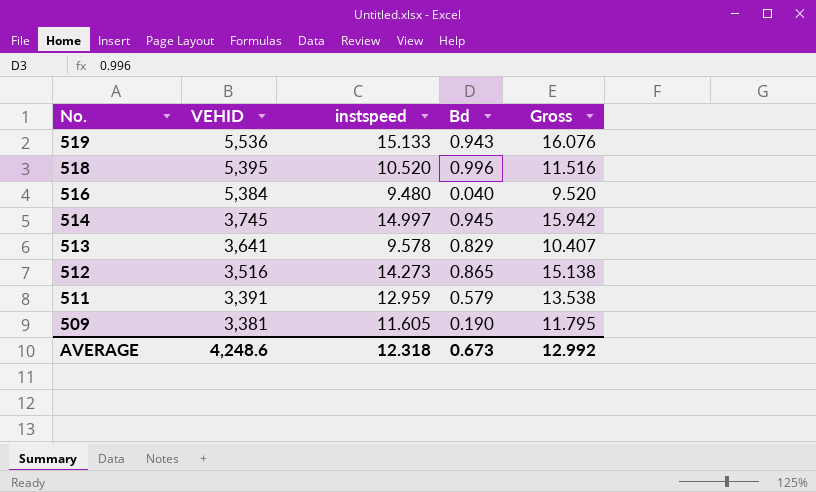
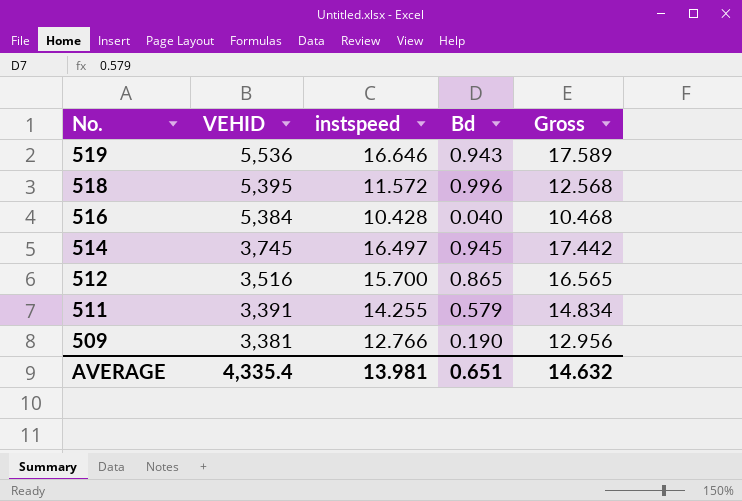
row 513: 3,641 | 9.578 | 0.829 | 10.407 -> none
519 | instspeed: 15.133 -> 16.646
519 | Gross: 16.076 -> 17.589
518 | instspeed: 10.520 -> 11.572
518 | Gross: 11.516 -> 12.568
516 | instspeed: 9.480 -> 10.428
516 | Gross: 9.520 -> 10.468
514 | instspeed: 14.997 -> 16.497
514 | Gross: 15.942 -> 17.442
512 | instspeed: 14.273 -> 15.700
512 | Gross: 15.138 -> 16.565
511 | instspeed: 12.959 -> 14.255
511 | Gross: 13.538 -> 14.834
509 | instspeed: 11.605 -> 12.766
509 | Gross: 11.795 -> 12.956
AVERAGE | VEHID: 4,248.6 -> 4,335.4
AVERAGE | instspeed: 12.318 -> 13.981
AVERAGE | Bd: 0.673 -> 0.651
AVERAGE | Gross: 12.992 -> 14.632

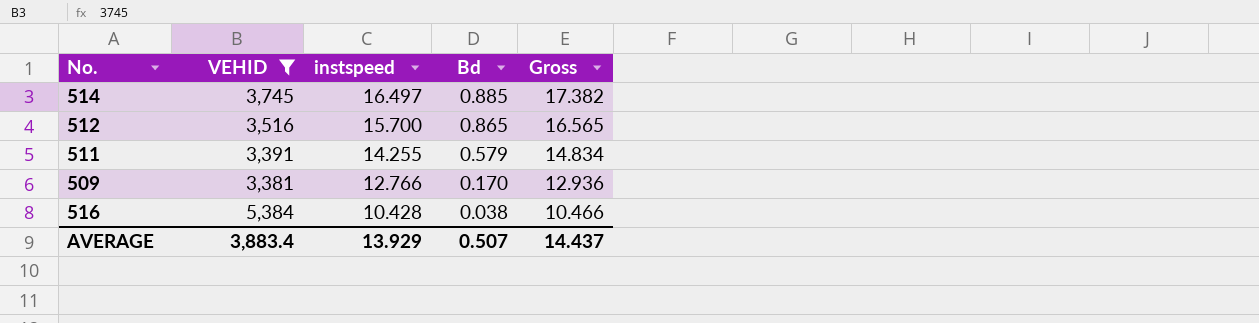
filter: none -> VEHID <= 5,384
row order: No. descending -> instspeed descending
514 | Bd: 0.945 -> 0.885
514 | Gross: 17.442 -> 17.382
509 | Bd: 0.190 -> 0.170
509 | Gross: 12.956 -> 12.936
516 | Bd: 0.040 -> 0.038
516 | Gross: 10.468 -> 10.466
AVERAGE | VEHID: 4,335.4 -> 3,883.4
AVERAGE | instspeed: 13.981 -> 13.929
AVERAGE | Bd: 0.651 -> 0.507
AVERAGE | Gross: 14.632 -> 14.437

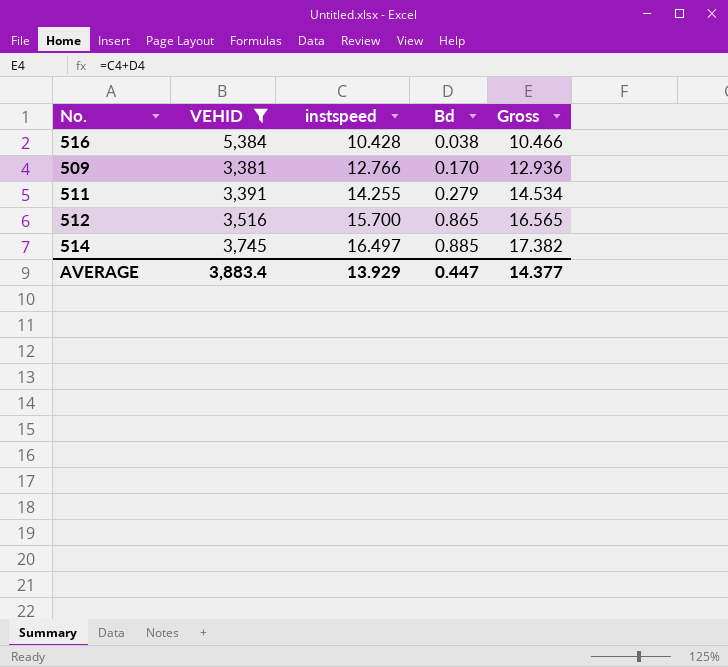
row order: instspeed descending -> instspeed ascending
511 | Bd: 0.579 -> 0.279
511 | Gross: 14.834 -> 14.534
AVERAGE | Bd: 0.507 -> 0.447
AVERAGE | Gross: 14.437 -> 14.377

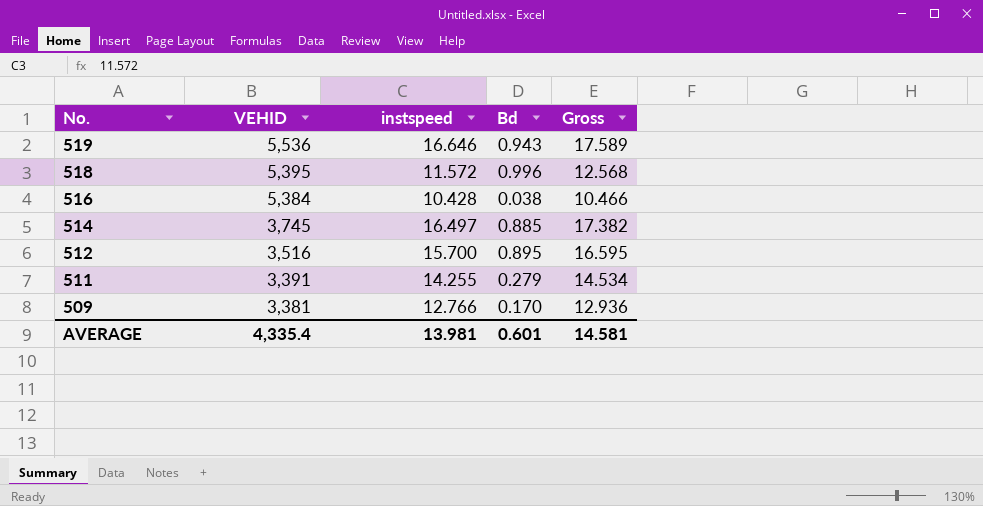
filter: VEHID <= 5,384 -> none
row order: instspeed ascending -> No. descending
512 | Bd: 0.865 -> 0.895
512 | Gross: 16.565 -> 16.595
AVERAGE | VEHID: 3,883.4 -> 4,335.4
AVERAGE | instspeed: 13.929 -> 13.981
AVERAGE | Bd: 0.447 -> 0.601
AVERAGE | Gross: 14.377 -> 14.581

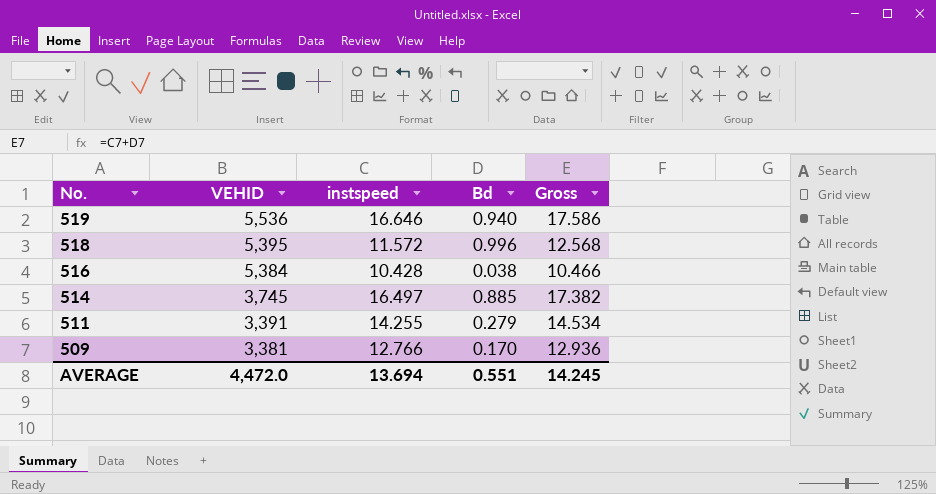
row 512: 3,516 | 15.700 | 0.895 | 16.595 -> none
519 | Bd: 0.943 -> 0.940
519 | Gross: 17.589 -> 17.586
AVERAGE | VEHID: 4,335.4 -> 4,472.0
AVERAGE | instspeed: 13.981 -> 13.694
AVERAGE | Bd: 0.601 -> 0.551
AVERAGE | Gross: 14.581 -> 14.245

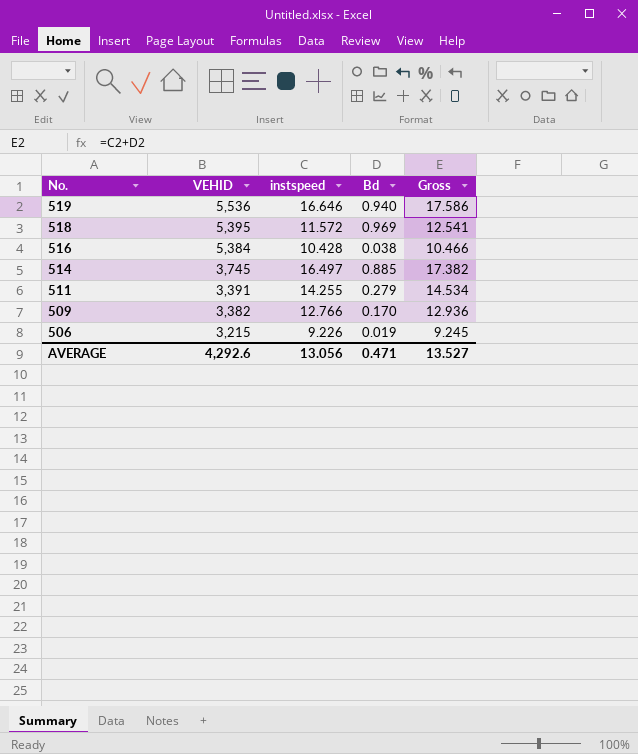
518 | Bd: 0.996 -> 0.969
518 | Gross: 12.568 -> 12.541
509 | VEHID: 3,381 -> 3,382
row 506: none -> 3,215 | 9.226 | 0.019 | 9.245
AVERAGE | VEHID: 4,472.0 -> 4,292.6
AVERAGE | instspeed: 13.694 -> 13.056
AVERAGE | Bd: 0.551 -> 0.471
AVERAGE | Gross: 14.245 -> 13.527

